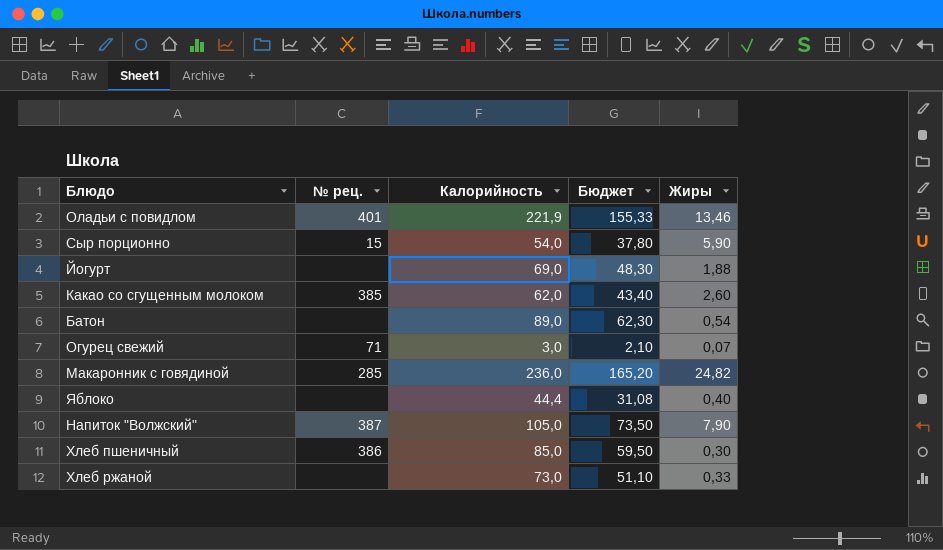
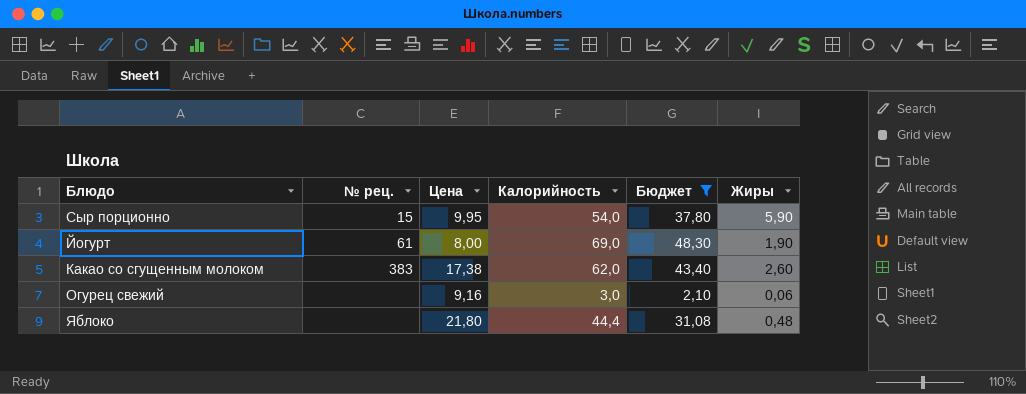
filter: none -> Бюджет <= 48,30
column Цена | position: none -> 3
Йогурт | № рец.: none -> 61
Йогурт | Жиры: 1,88 -> 1,90
Какао со сгущенным молоком | № рец.: 385 -> 383
Огурец свежий | № рец.: 71 -> none
Огурец свежий | Жиры: 0,07 -> 0,06
Яблоко | Жиры: 0,40 -> 0,48

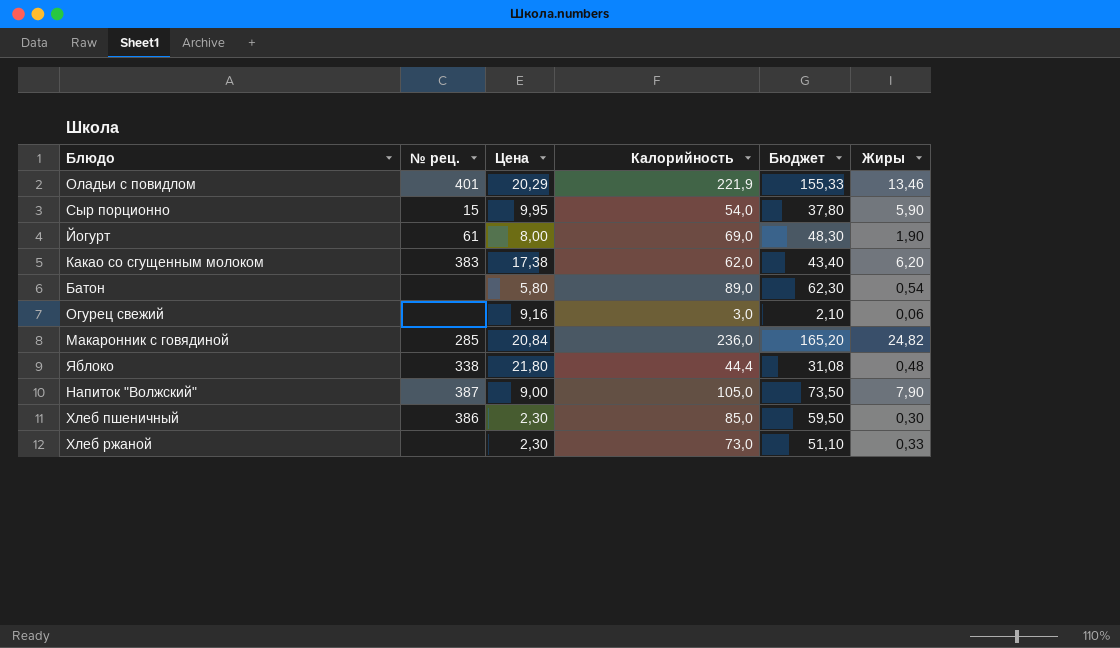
filter: Бюджет <= 48,30 -> none
Какао со сгущенным молоком | Жиры: 2,60 -> 6,20
Яблоко | № рец.: none -> 338

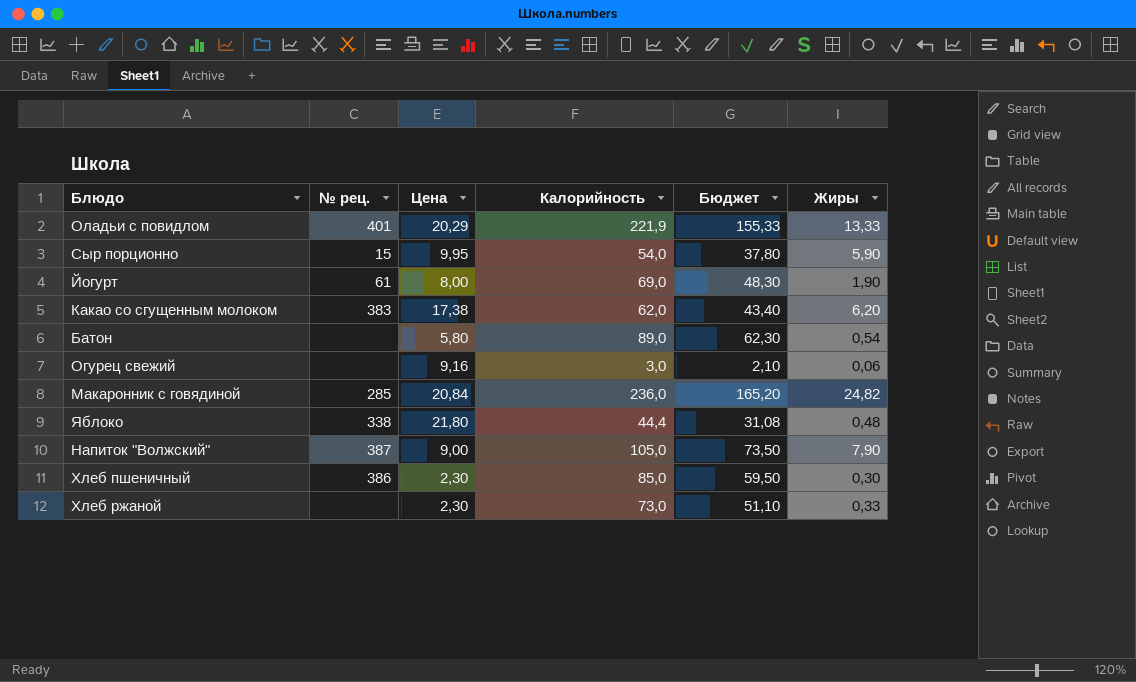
Оладьи с повидлом | Жиры: 13,46 -> 13,33

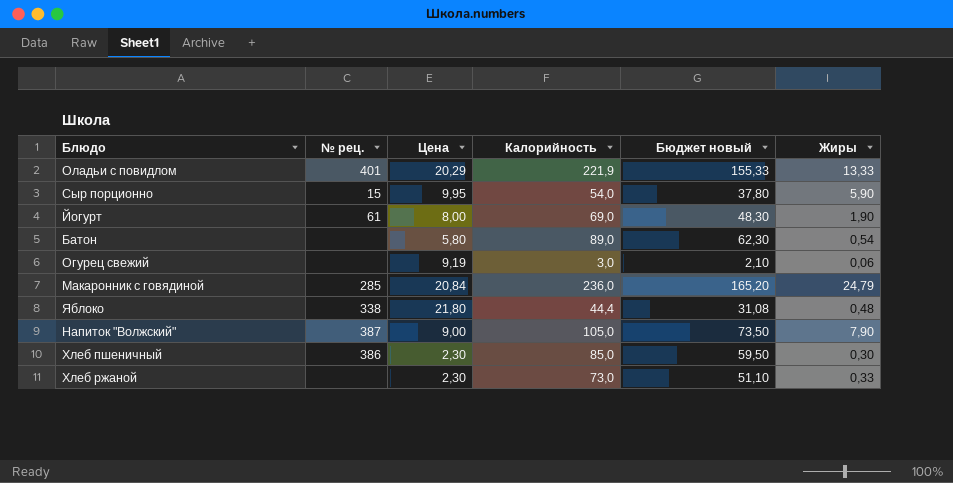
column name: Бюджет -> Бюджет новый
row Какао со сгущенным молоком: 383 | 17,38 | 62,0 | 43,40 | 6,20 -> none
Огурец свежий | Цена: 9,16 -> 9,19
Макаронник с говядиной | Жиры: 24,82 -> 24,79

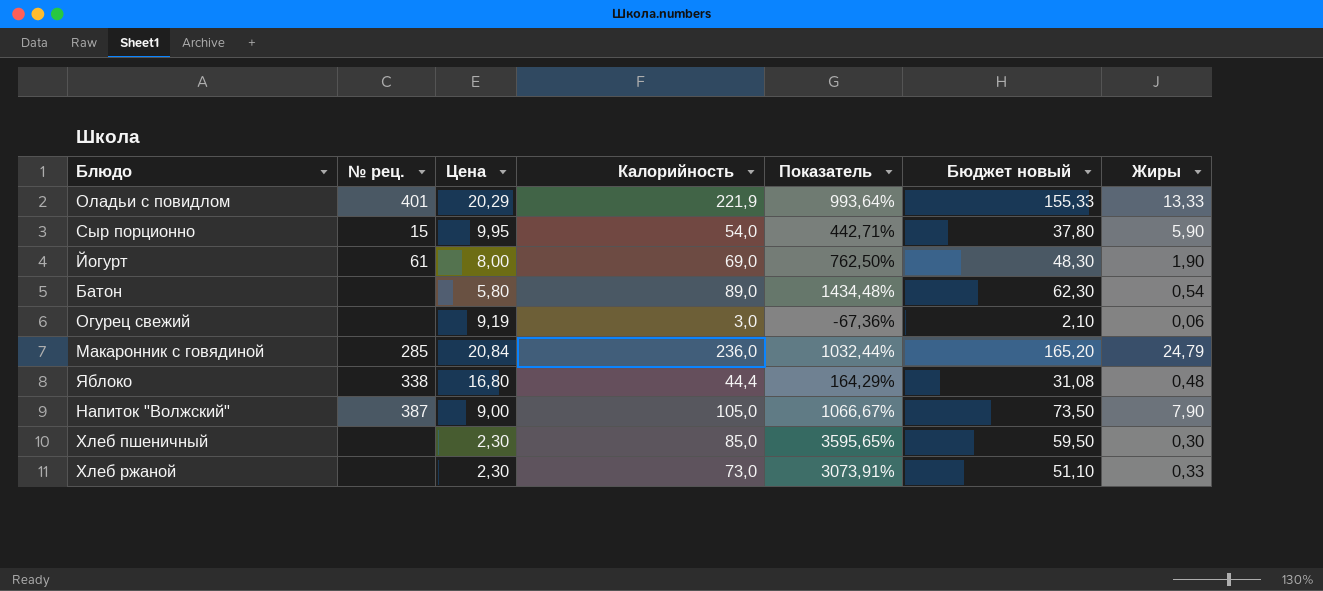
column Показатель | formula: none -> ([Калорийность] - [Цена]) / [Цена]
Яблоко | Цена: 21,80 -> 16,80
Хлеб пшеничный | № рец.: 386 -> none

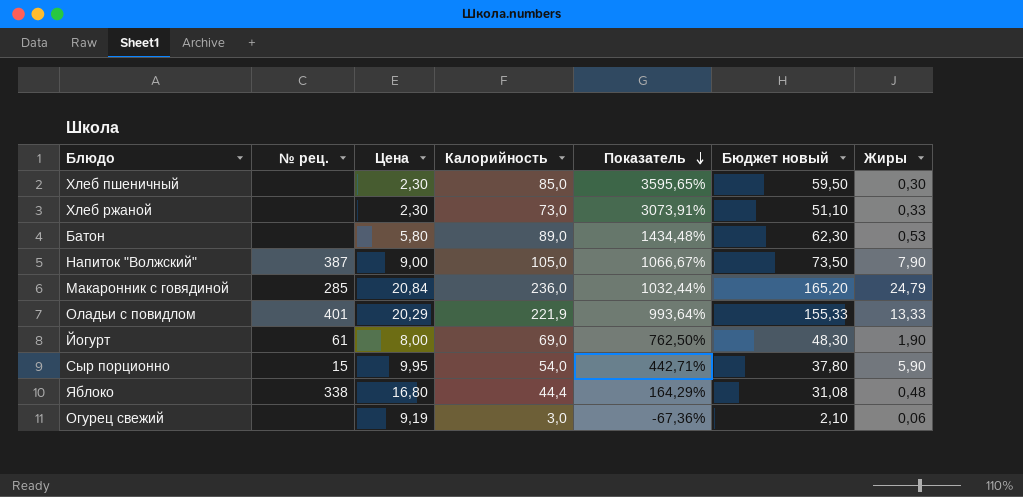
row order: none -> Показатель descending
Батон | Жиры: 0,54 -> 0,53

